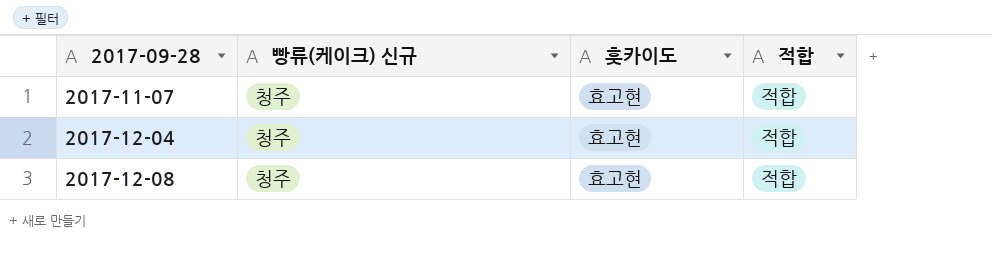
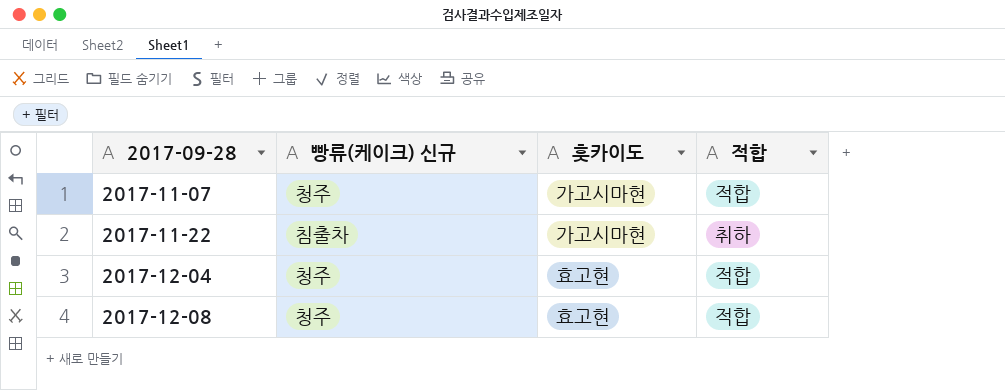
2017-11-07 | 훗카이도: 효고현 -> 가고시마현
row 2017-11-22: none -> 침출차 | 가고시마현 | 취하

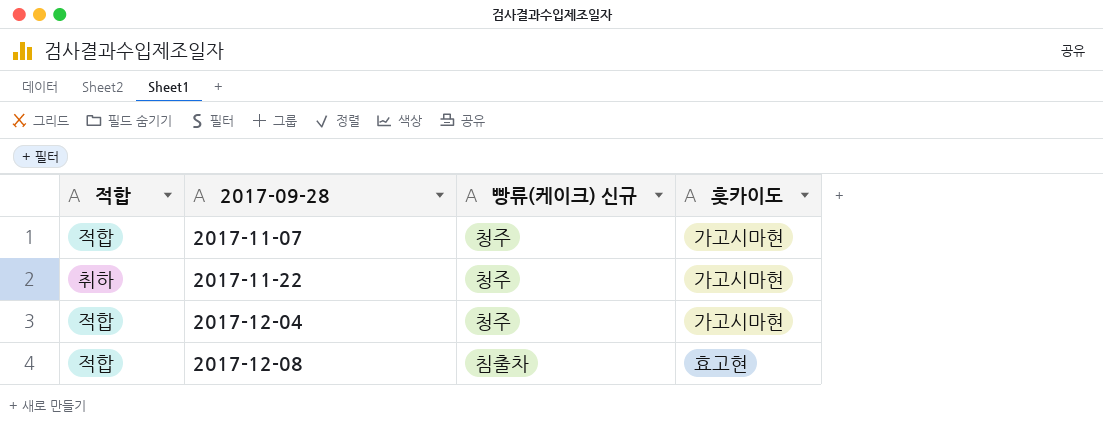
column 적합 | position: 4 -> 1
2017-11-22 | 빵류(케이크) 신규: 침출차 -> 청주
2017-12-04 | 훗카이도: 효고현 -> 가고시마현
2017-12-08 | 빵류(케이크) 신규: 청주 -> 침출차

